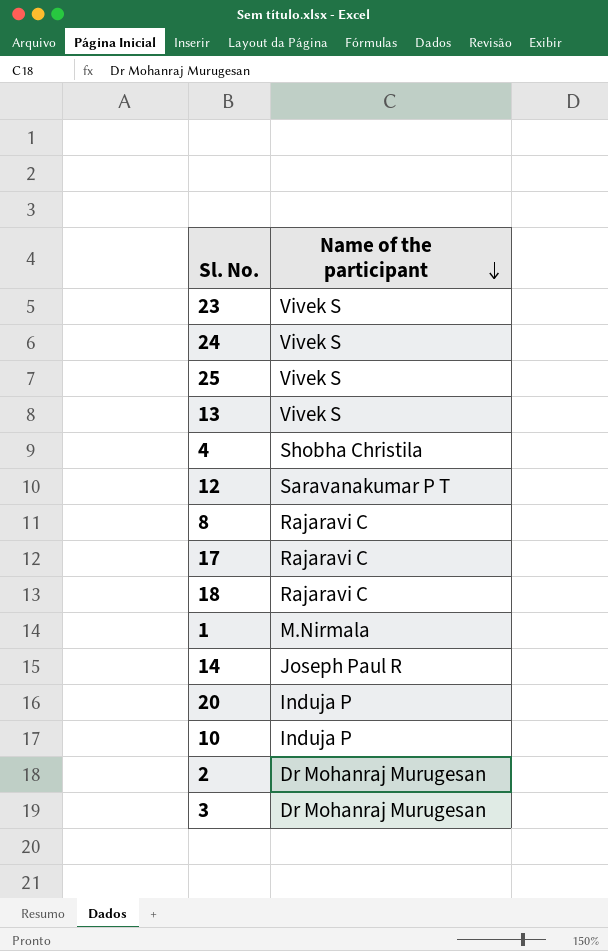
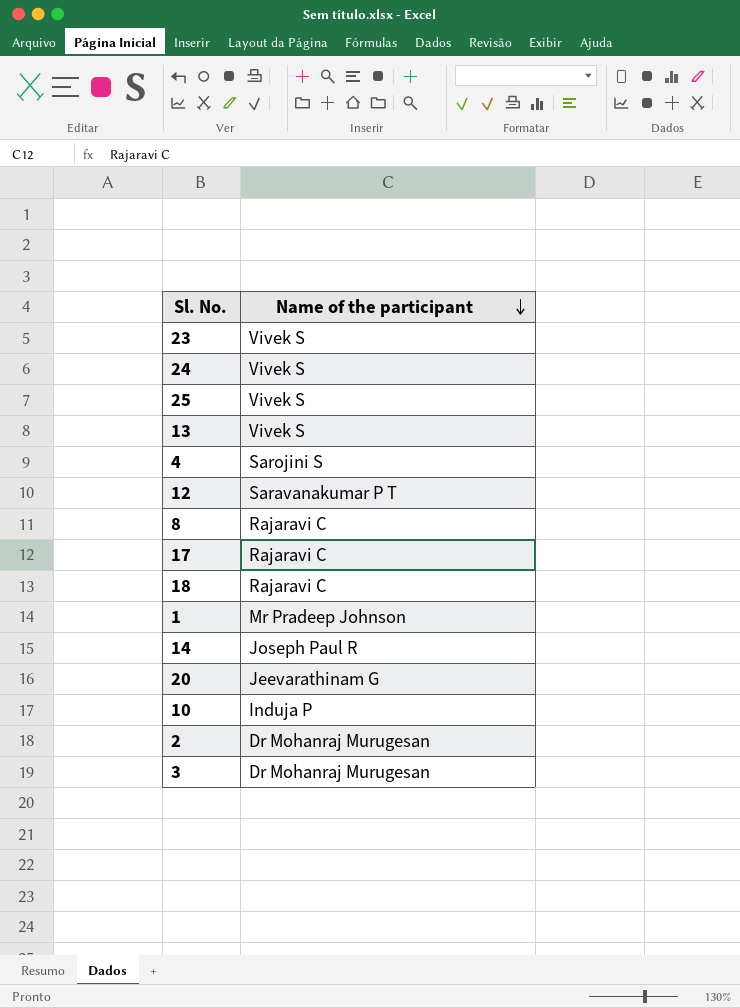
4 | Name of the participant: Shobha Christila -> Sarojini S
1 | Name of the participant: M.Nirmala -> Mr Pradeep Johnson
20 | Name of the participant: Induja P -> Jeevarathinam G

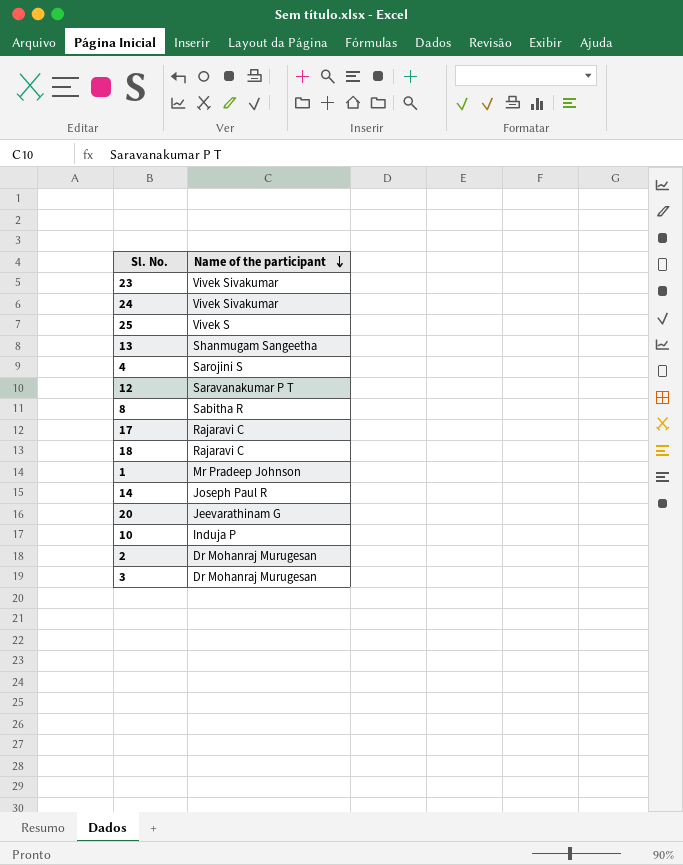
23 | Name of the participant: Vivek S -> Vivek Sivakumar
24 | Name of the participant: Vivek S -> Vivek Sivakumar
13 | Name of the participant: Vivek S -> Shanmugam Sangeetha
8 | Name of the participant: Rajaravi C -> Sabitha R

